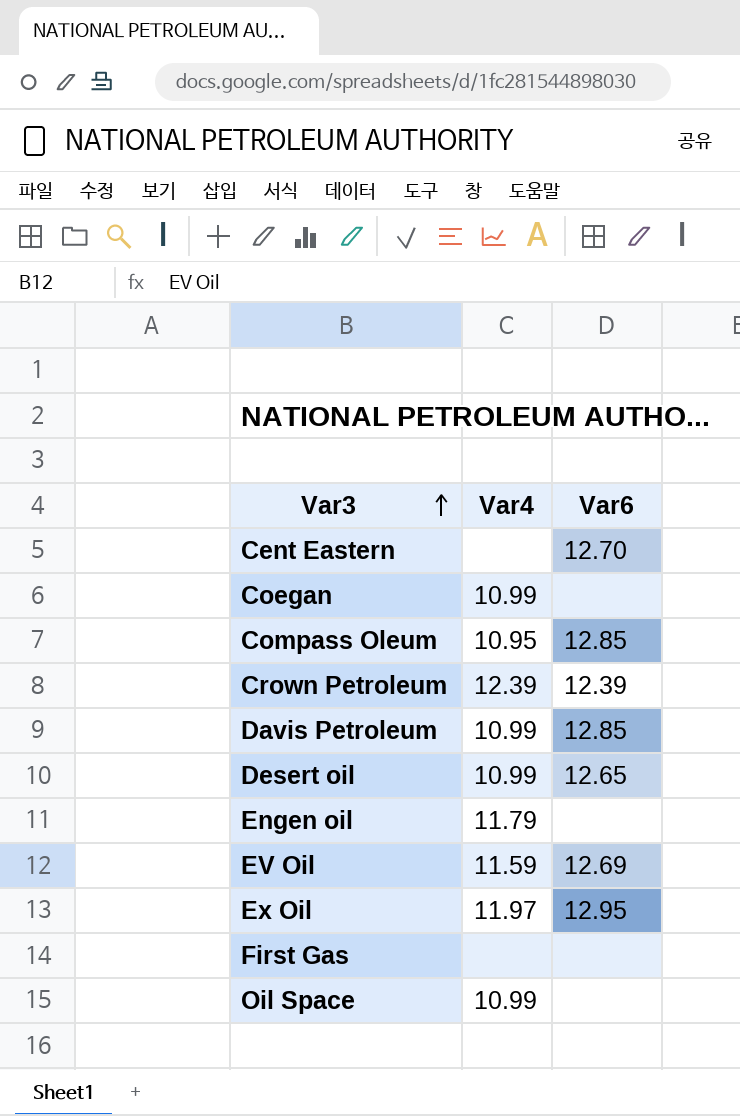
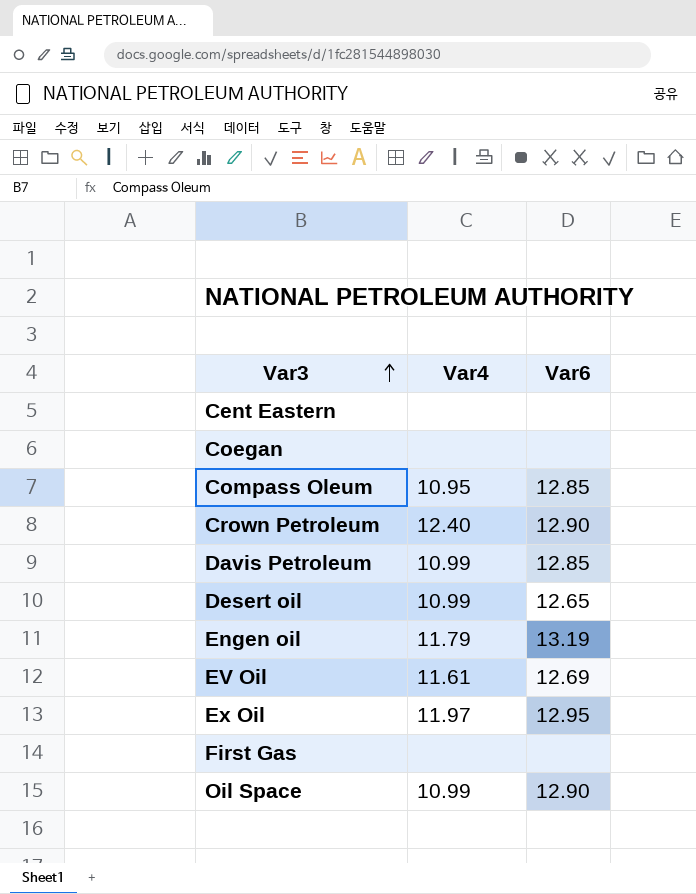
Cent Eastern | Var6: 12.70 -> none
Coegan | Var4: 10.99 -> none
Crown Petroleum | Var4: 12.39 -> 12.40
Crown Petroleum | Var6: 12.39 -> 12.90
Engen oil | Var6: none -> 13.19
EV Oil | Var4: 11.59 -> 11.61
Oil Space | Var6: none -> 12.90

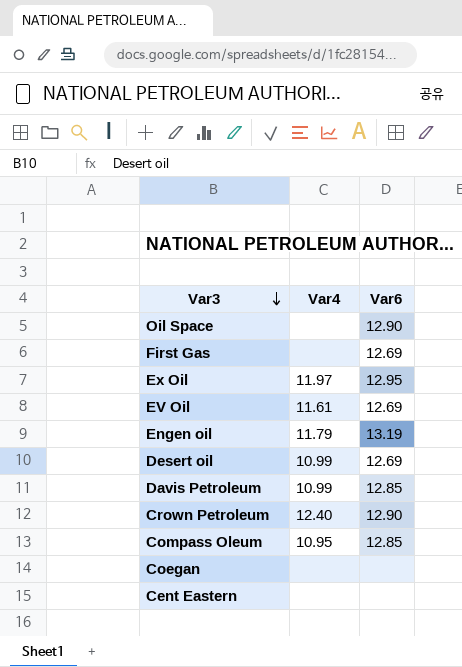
row order: Var3 ascending -> Var3 descending
Oil Space | Var4: 10.99 -> none
First Gas | Var6: none -> 12.69
Desert oil | Var6: 12.65 -> 12.69

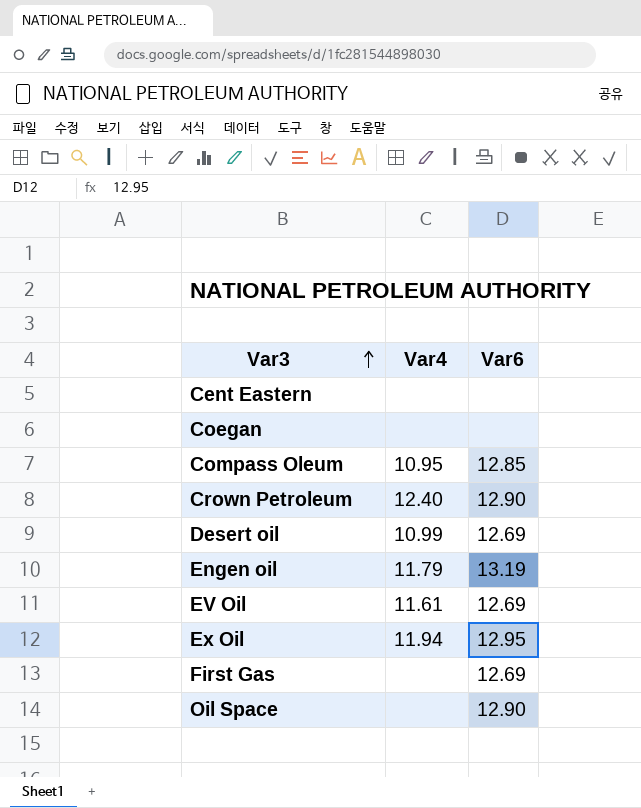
row order: Var3 descending -> Var3 ascending
row Davis Petroleum: 10.99 | 12.85 -> none
Ex Oil | Var4: 11.97 -> 11.94

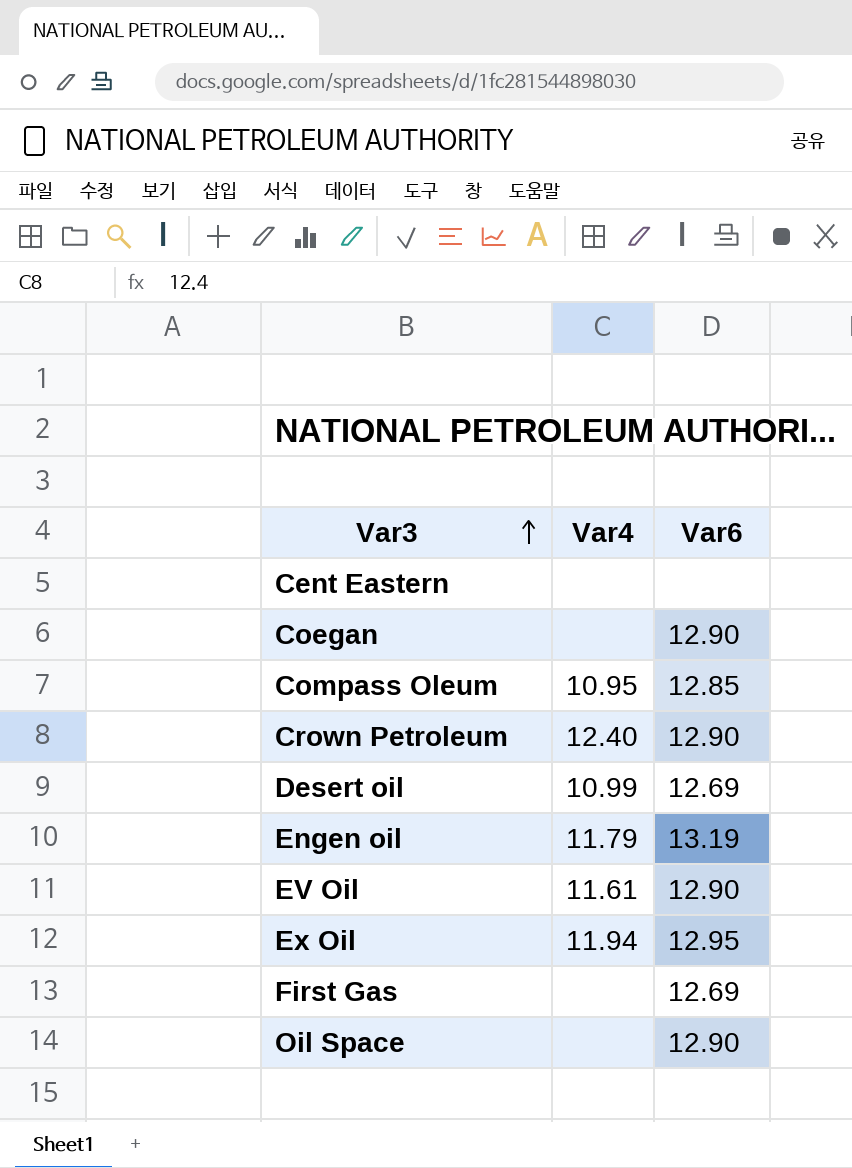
Coegan | Var6: none -> 12.90
EV Oil | Var6: 12.69 -> 12.90

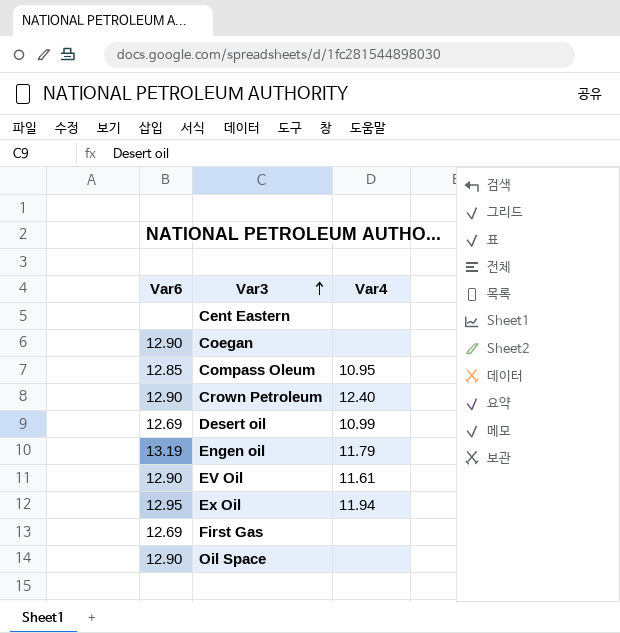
column Var6 | position: 3 -> 1

